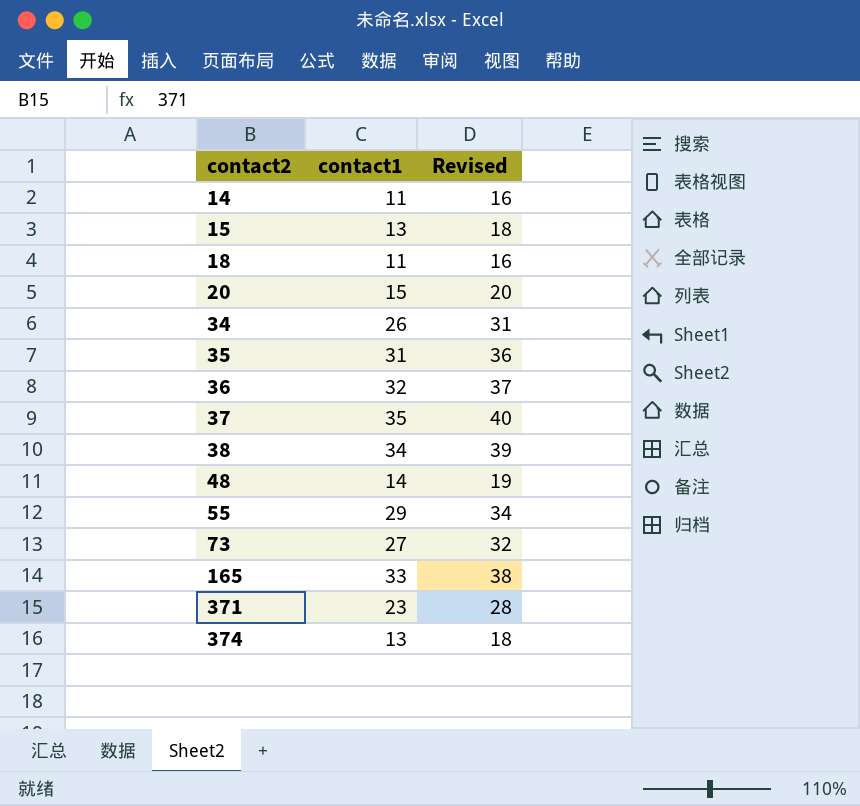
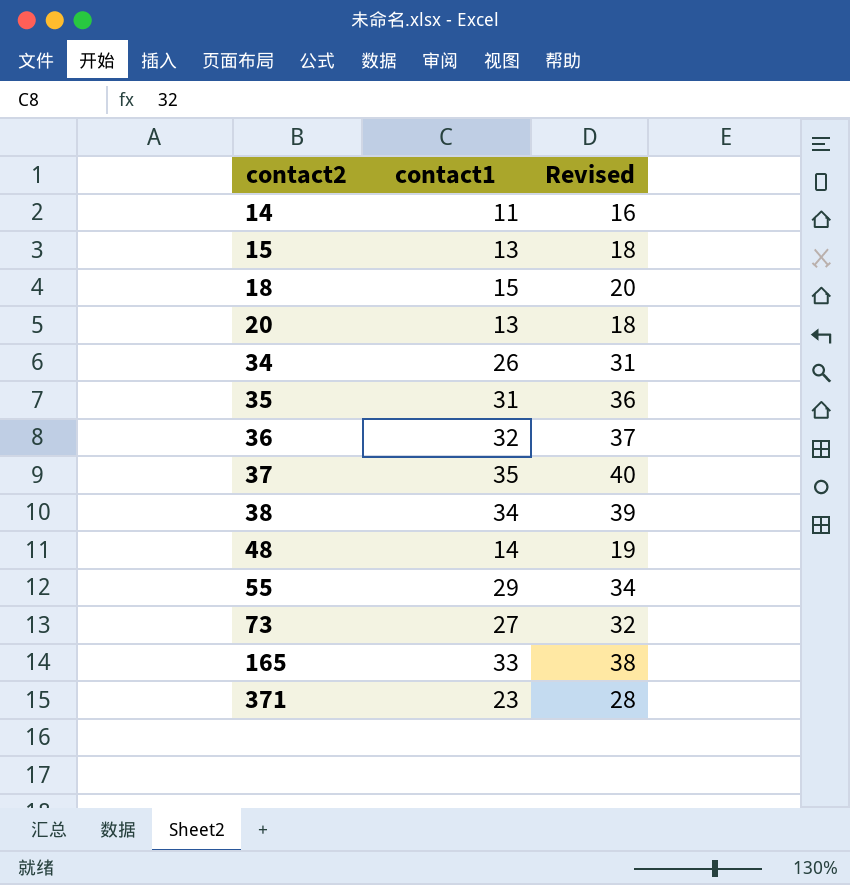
row 374: 13 | 18 -> none
18 | contact1: 11 -> 15
18 | Revised: 16 -> 20
20 | contact1: 15 -> 13
20 | Revised: 20 -> 18

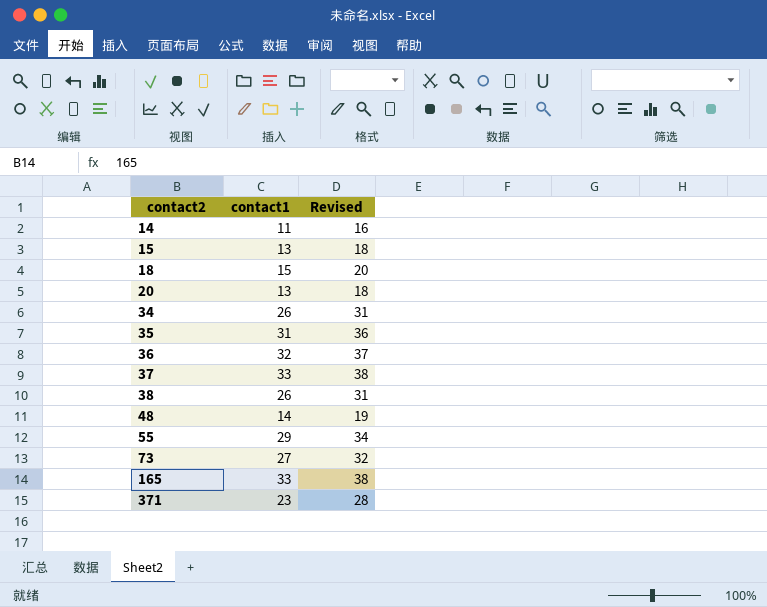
37 | contact1: 35 -> 33
37 | Revised: 40 -> 38
38 | contact1: 34 -> 26
38 | Revised: 39 -> 31

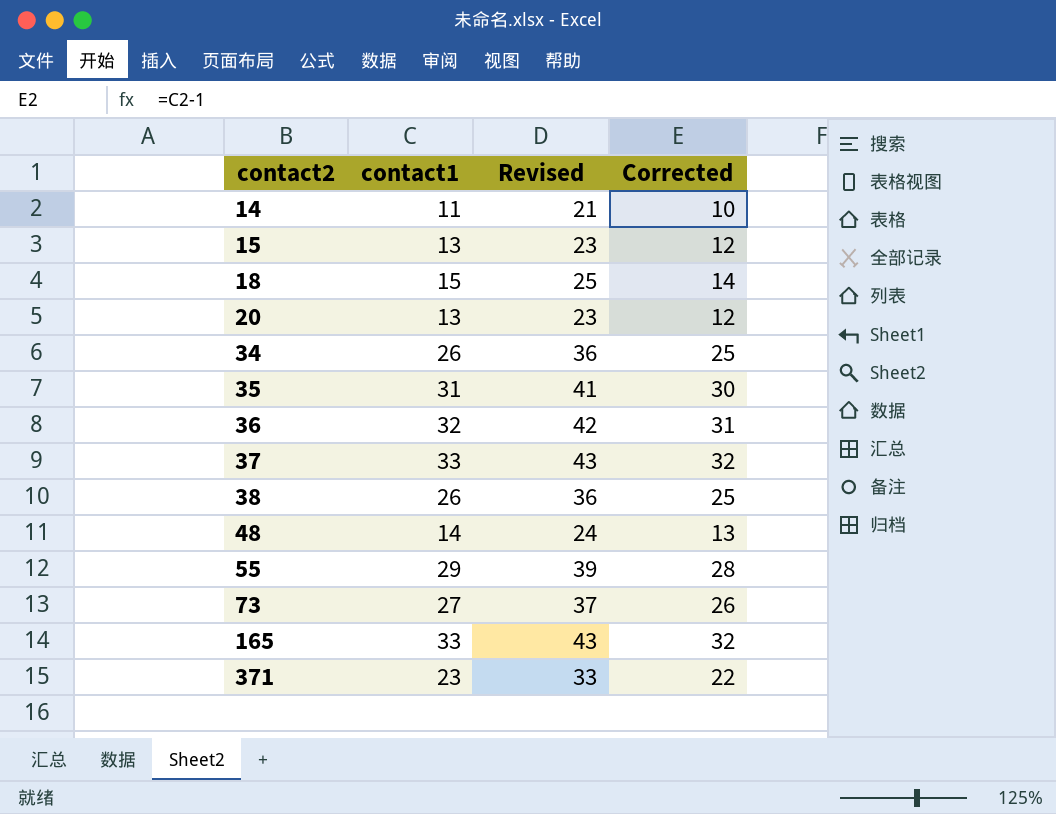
column Revised | formula: [contact1] + 5 -> [contact1] + 10
column Corrected | formula: none -> [contact1] - 1

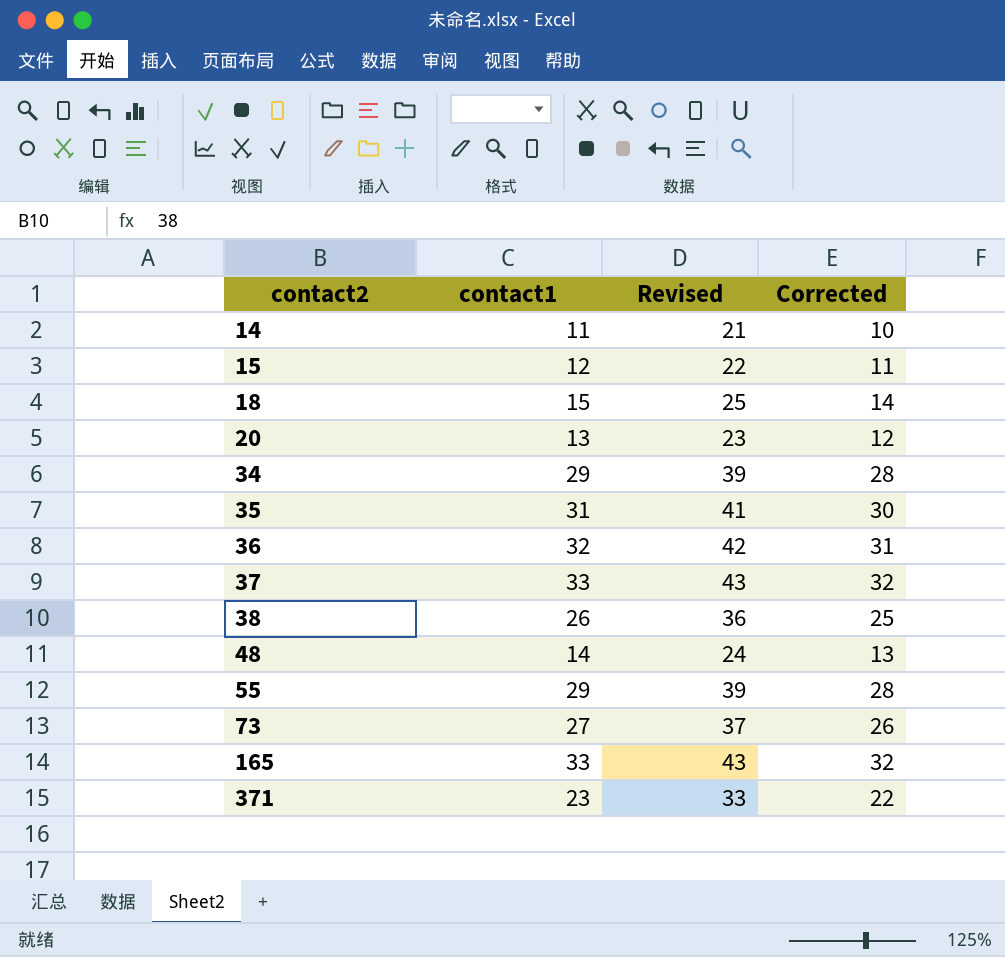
15 | contact1: 13 -> 12
15 | Revised: 23 -> 22
15 | Corrected: 12 -> 11
34 | contact1: 26 -> 29
34 | Revised: 36 -> 39
34 | Corrected: 25 -> 28

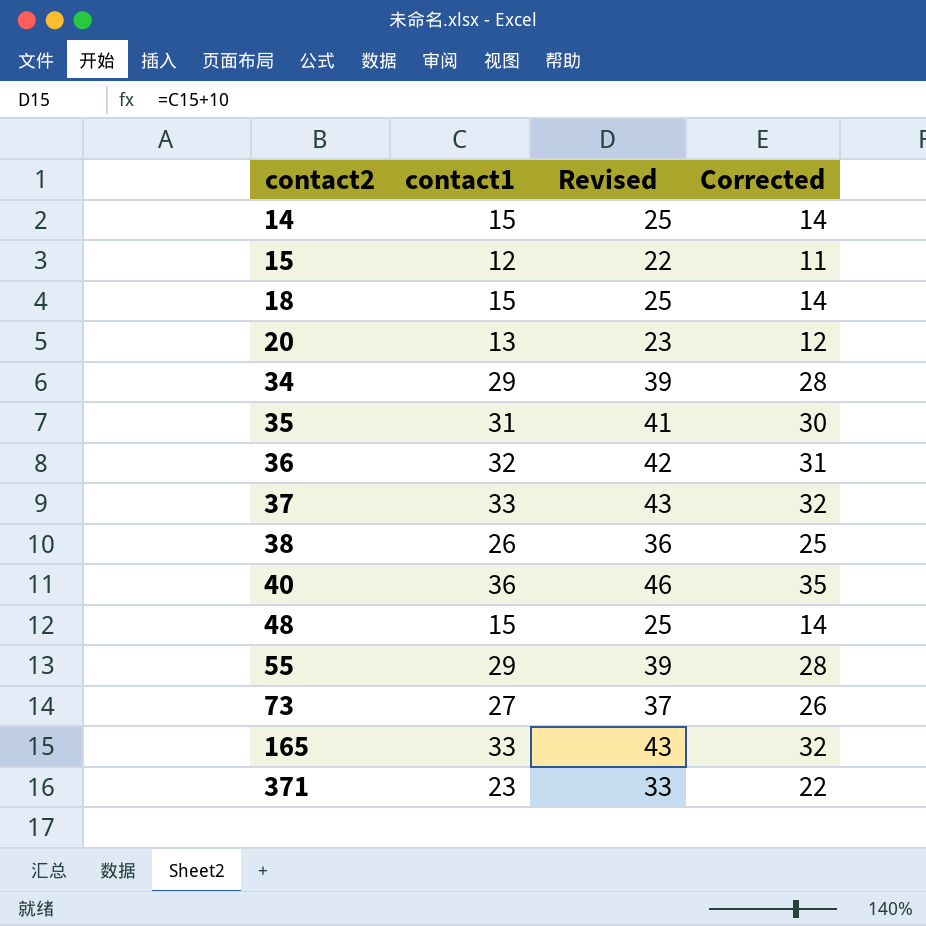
14 | contact1: 11 -> 15
14 | Revised: 21 -> 25
14 | Corrected: 10 -> 14
row 40: none -> 36 | 46 | 35
48 | contact1: 14 -> 15
48 | Revised: 24 -> 25
48 | Corrected: 13 -> 14

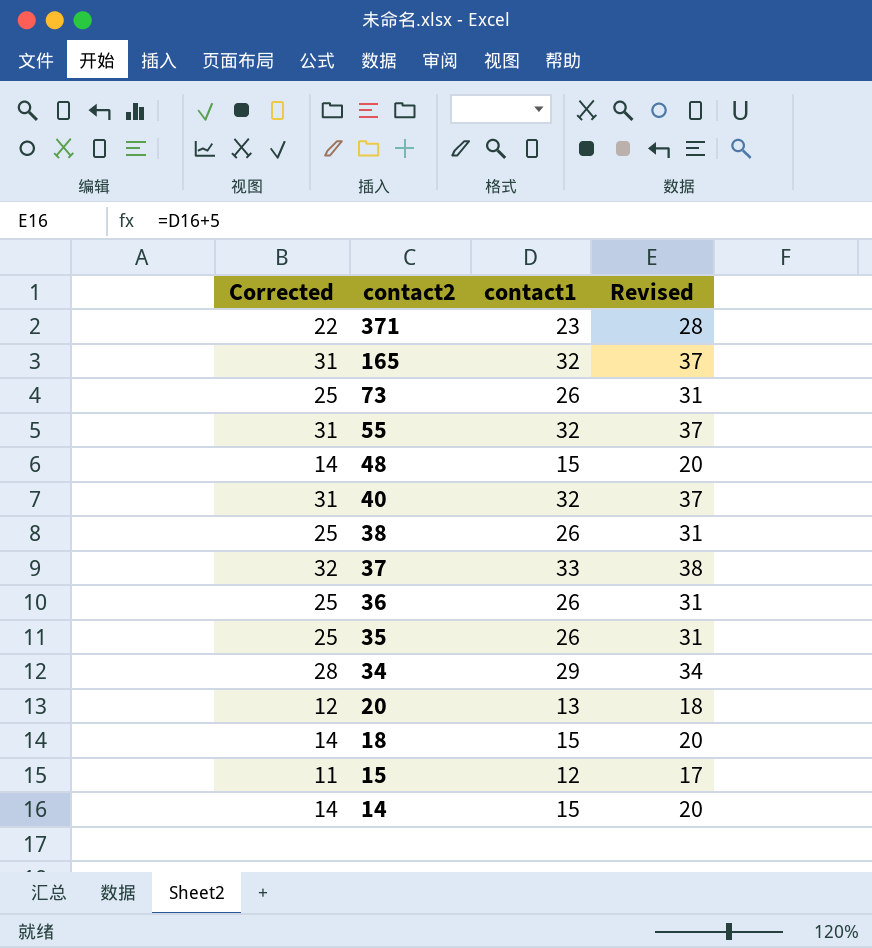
row order: contact2 ascending -> contact2 descending
column Corrected | position: 4 -> 1
column Revised | formula: [contact1] + 10 -> [contact1] + 5
165 | Corrected: 32 -> 31
165 | contact1: 33 -> 32
73 | Corrected: 26 -> 25
73 | contact1: 27 -> 26
55 | Corrected: 28 -> 31
55 | contact1: 29 -> 32
40 | Corrected: 35 -> 31
40 | contact1: 36 -> 32
36 | Corrected: 31 -> 25
36 | contact1: 32 -> 26
35 | Corrected: 30 -> 25
35 | contact1: 31 -> 26

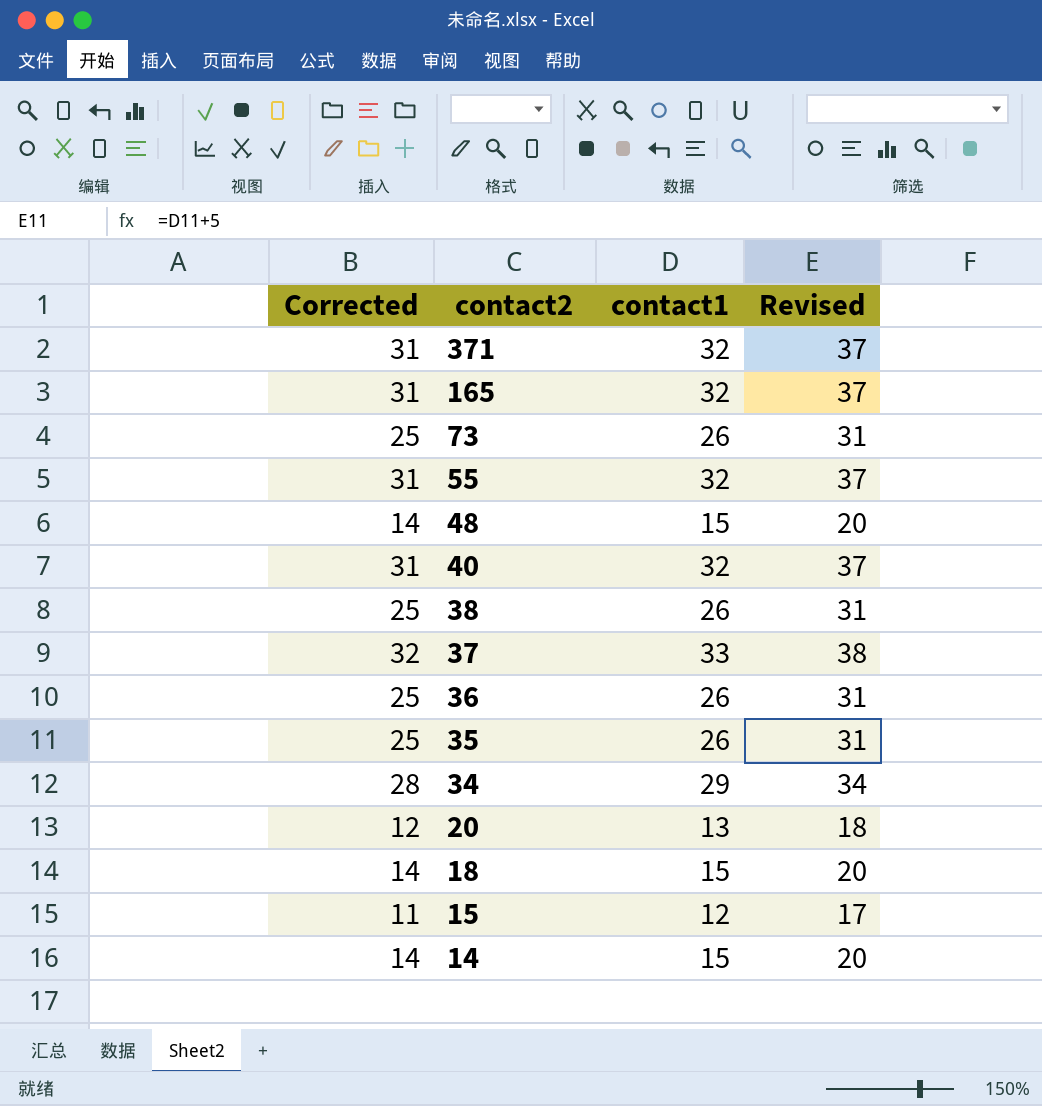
371 | Corrected: 22 -> 31
371 | contact1: 23 -> 32
371 | Revised: 28 -> 37

